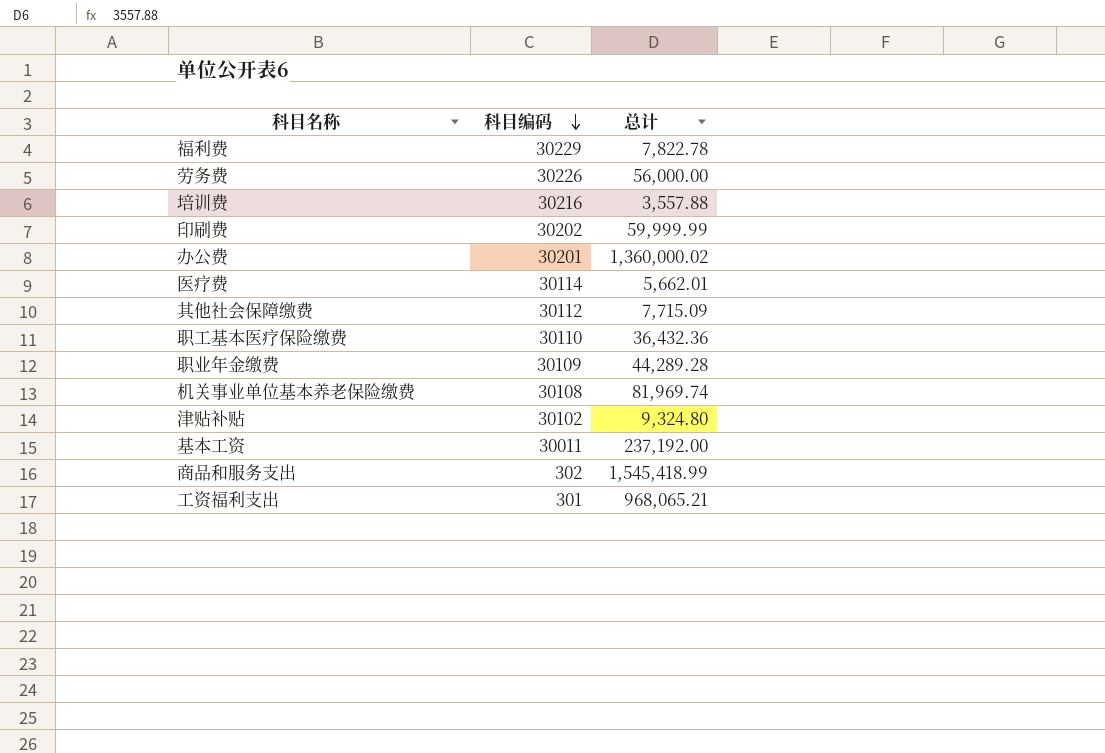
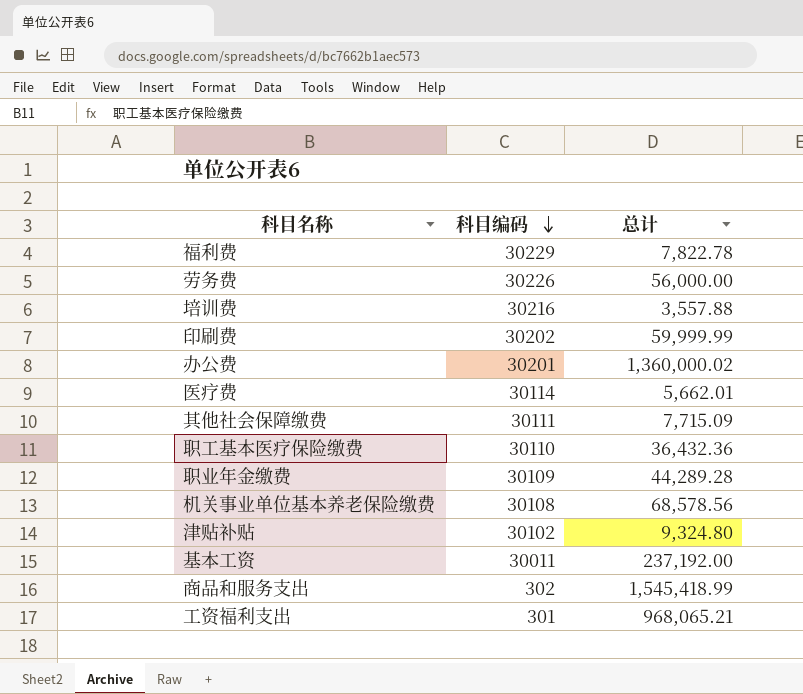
其他社会保障缴费 | 科目编码: 30112 -> 30111
机关事业单位基本养老保险缴费 | 总计: 81,969.74 -> 68,578.56

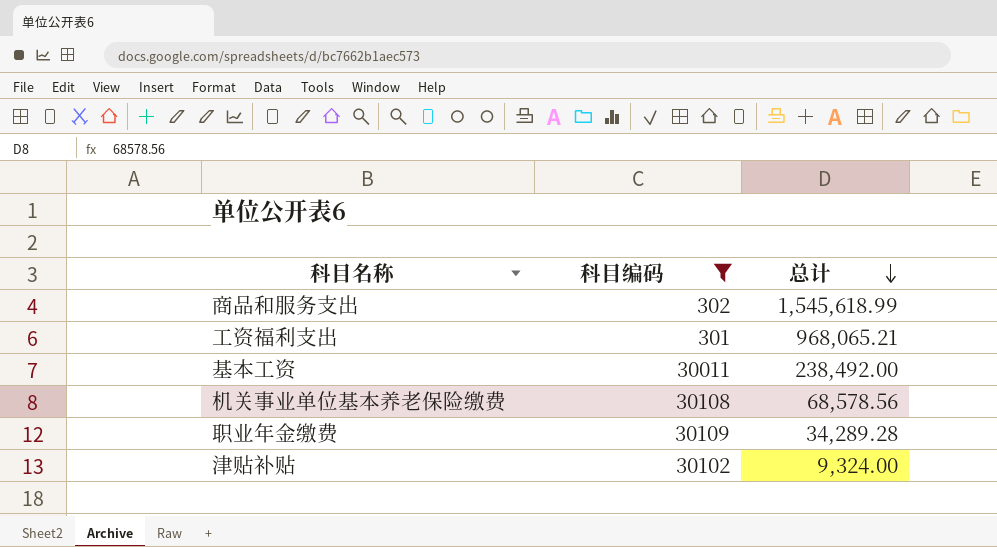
filter: none -> 科目编码 <= 30109
row order: 科目编码 descending -> 总计 descending
商品和服务支出 | 总计: 1,545,418.99 -> 1,545,618.99
基本工资 | 总计: 237,192.00 -> 238,492.00
职业年金缴费 | 总计: 44,289.28 -> 34,289.28
津贴补贴 | 总计: 9,324.80 -> 9,324.00

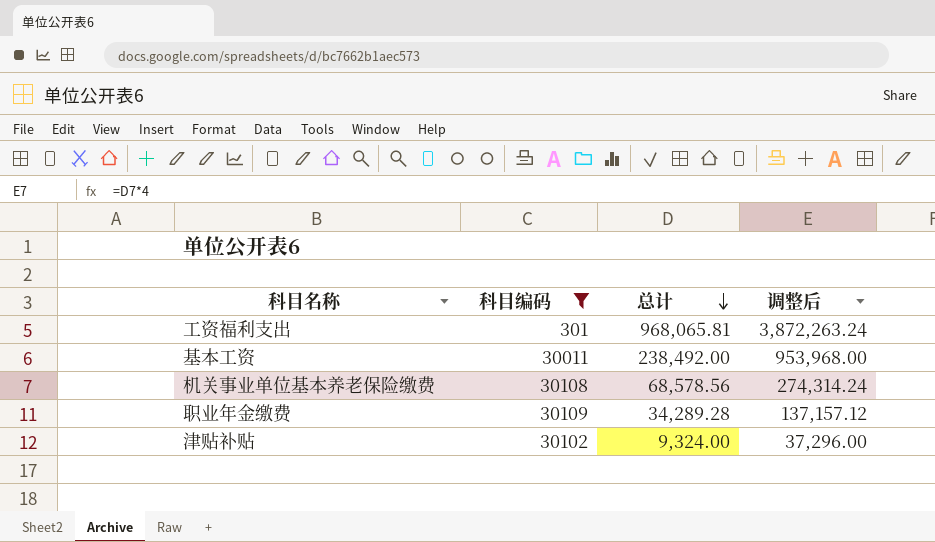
column 调整后 | formula: none -> [总计] * 4
row 商品和服务支出: 302 | 1,545,618.99 -> none
工资福利支出 | 总计: 968,065.21 -> 968,065.81

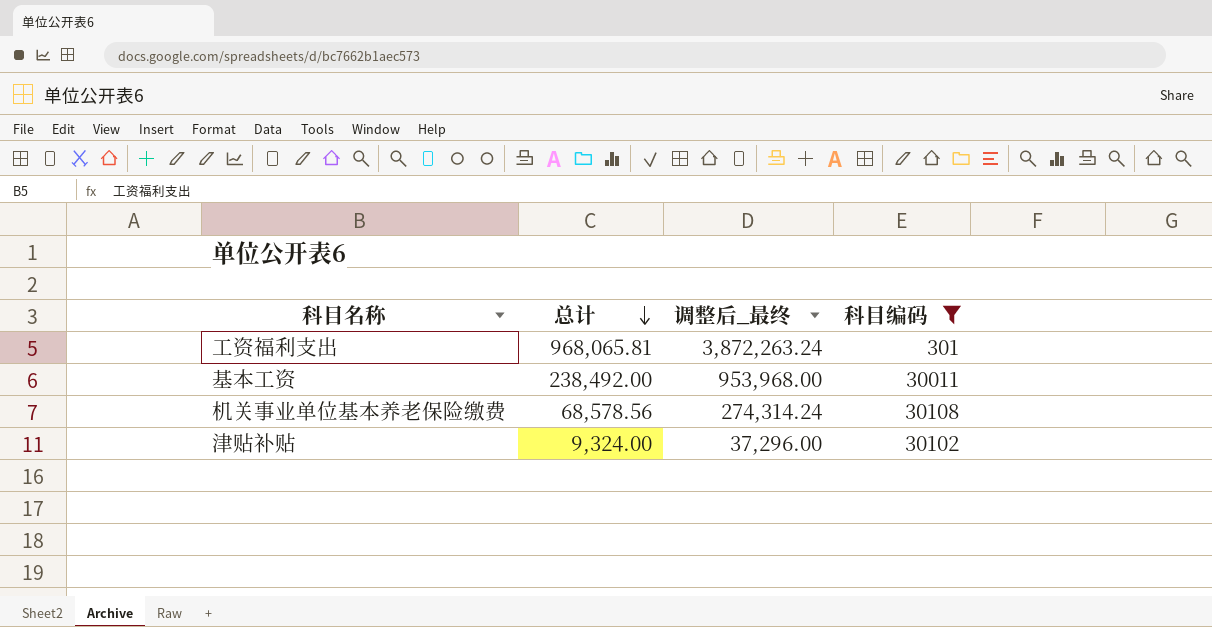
column name: 调整后 -> 调整后_最终
column 科目编码 | position: 2 -> 4
row 职业年金缴费: 30109 | 34,289.28 | 137,157.12 -> none

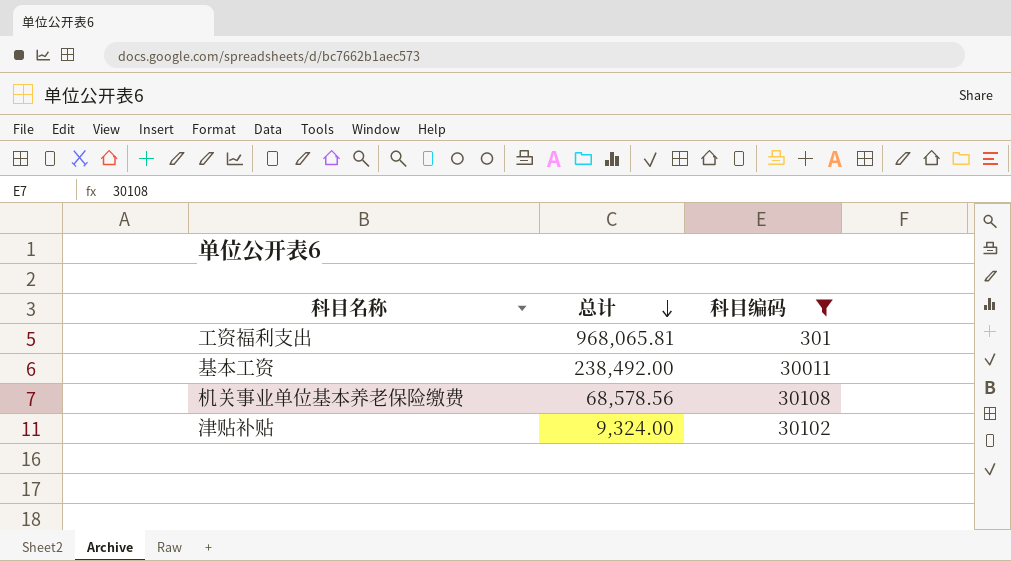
column 调整后_最终 | formula: [总计] * 4 -> none

